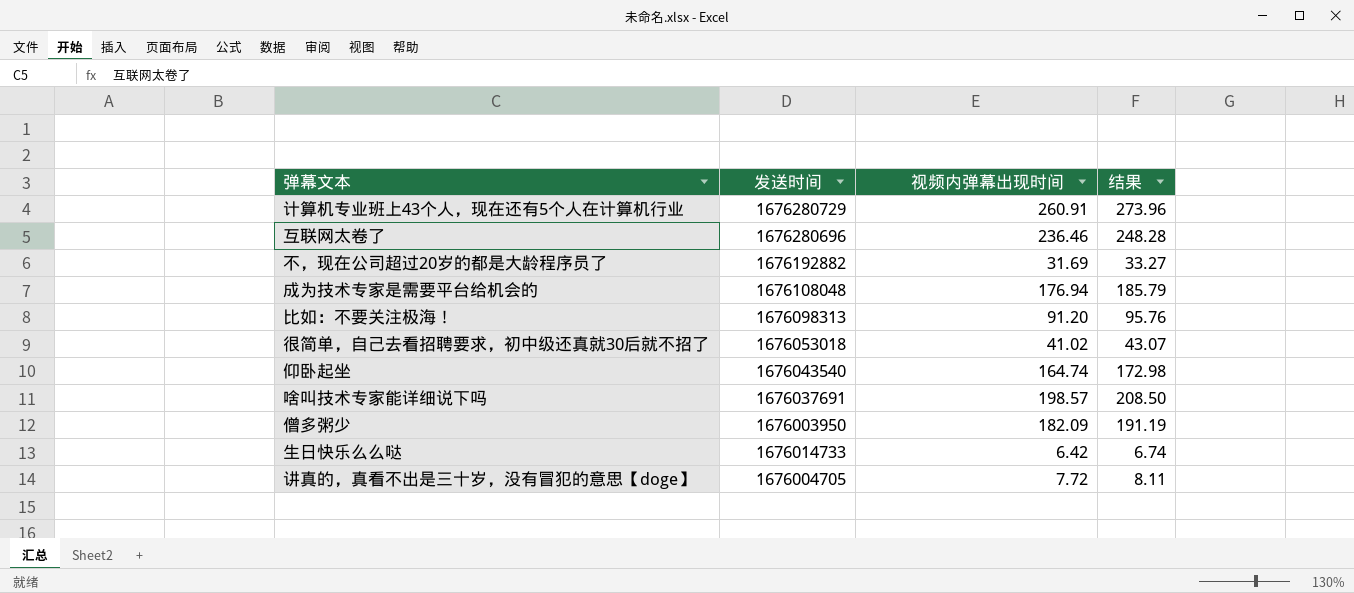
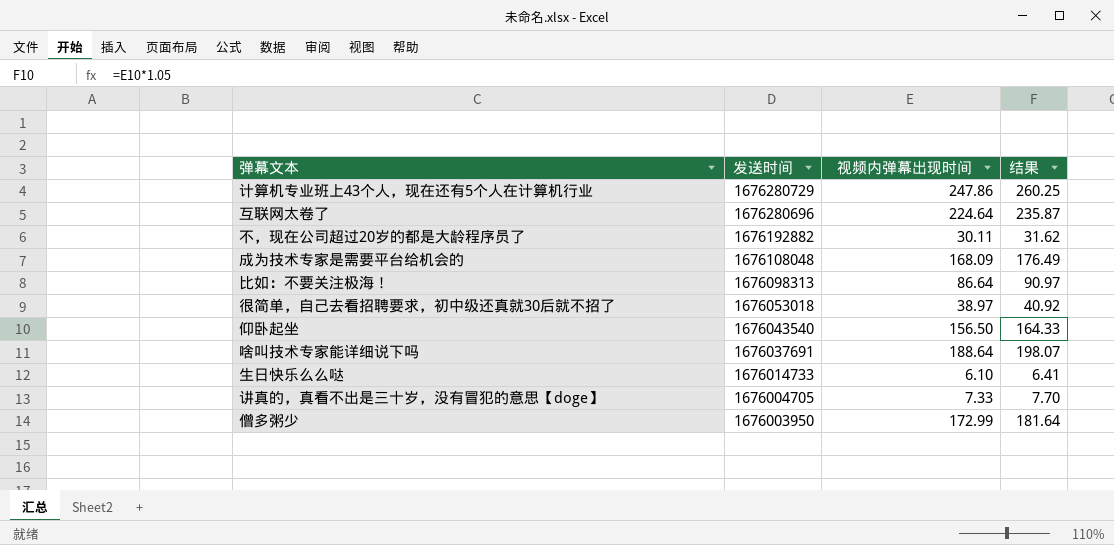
row order: none -> 发送时间 descending
计算机专业班上43个人，现在还有5个人在计算机行业 | 视频内弹幕出现时间: 260.91 -> 247.86
计算机专业班上43个人，现在还有5个人在计算机行业 | 结果: 273.96 -> 260.25
互联网太卷了 | 视频内弹幕出现时间: 236.46 -> 224.64
互联网太卷了 | 结果: 248.28 -> 235.87
不，现在公司超过20岁的都是大龄程序员了 | 视频内弹幕出现时间: 31.69 -> 30.11
不，现在公司超过20岁的都是大龄程序员了 | 结果: 33.27 -> 31.62
成为技术专家是需要平台给机会的 | 视频内弹幕出现时间: 176.94 -> 168.09
成为技术专家是需要平台给机会的 | 结果: 185.79 -> 176.49
比如：不要关注极海！ | 视频内弹幕出现时间: 91.20 -> 86.64
比如：不要关注极海！ | 结果: 95.76 -> 90.97
很简单，自己去看招聘要求，初中级还真就30后就不招了 | 视频内弹幕出现时间: 41.02 -> 38.97
很简单，自己去看招聘要求，初中级还真就30后就不招了 | 结果: 43.07 -> 40.92
仰卧起坐 | 视频内弹幕出现时间: 164.74 -> 156.50
仰卧起坐 | 结果: 172.98 -> 164.33
啥叫技术专家能详细说下吗 | 视频内弹幕出现时间: 198.57 -> 188.64
啥叫技术专家能详细说下吗 | 结果: 208.50 -> 198.07
生日快乐么么哒 | 视频内弹幕出现时间: 6.42 -> 6.10
生日快乐么么哒 | 结果: 6.74 -> 6.41
讲真的，真看不出是三十岁，没有冒犯的意思【doge】 | 视频内弹幕出现时间: 7.72 -> 7.33
讲真的，真看不出是三十岁，没有冒犯的意思【doge】 | 结果: 8.11 -> 7.70
僧多粥少 | 视频内弹幕出现时间: 182.09 -> 172.99
僧多粥少 | 结果: 191.19 -> 181.64

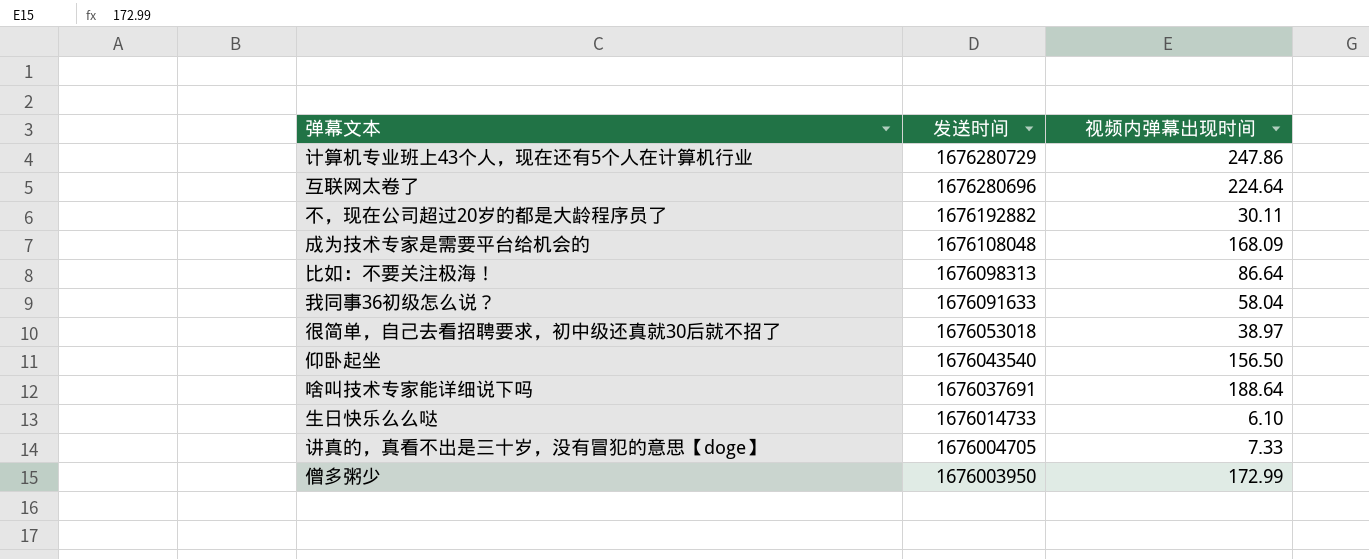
column 结果 | formula: [视频内弹幕出现时间] * 1.05 -> none
row 我同事36初级怎么说？: none -> 1676091633 | 58.04

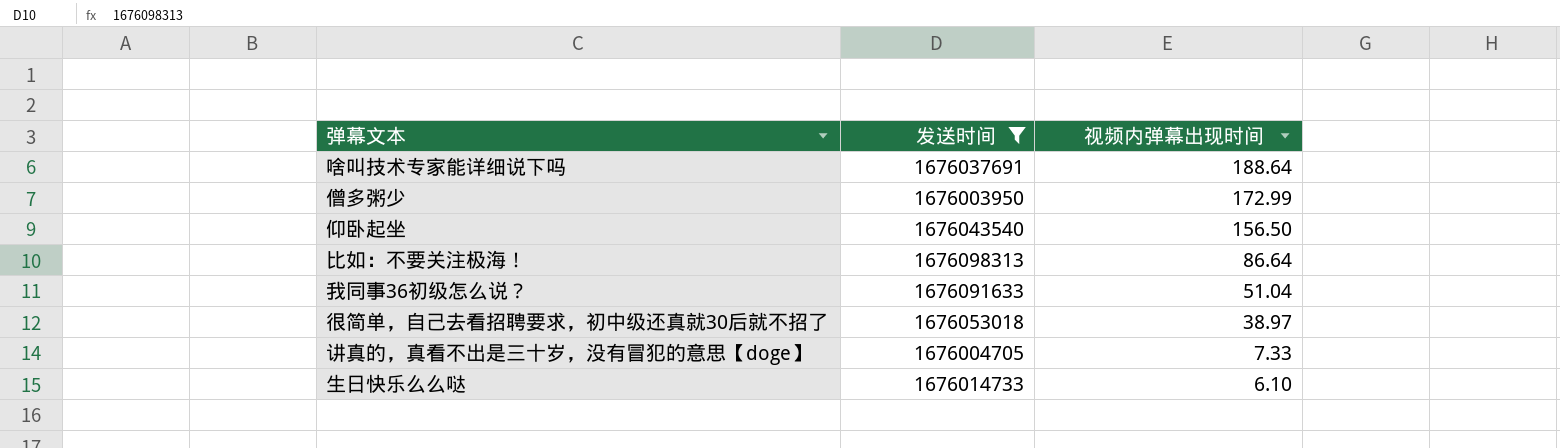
filter: none -> 发送时间 <= 1676098313
row order: 发送时间 descending -> 视频内弹幕出现时间 descending
我同事36初级怎么说？ | 视频内弹幕出现时间: 58.04 -> 51.04

